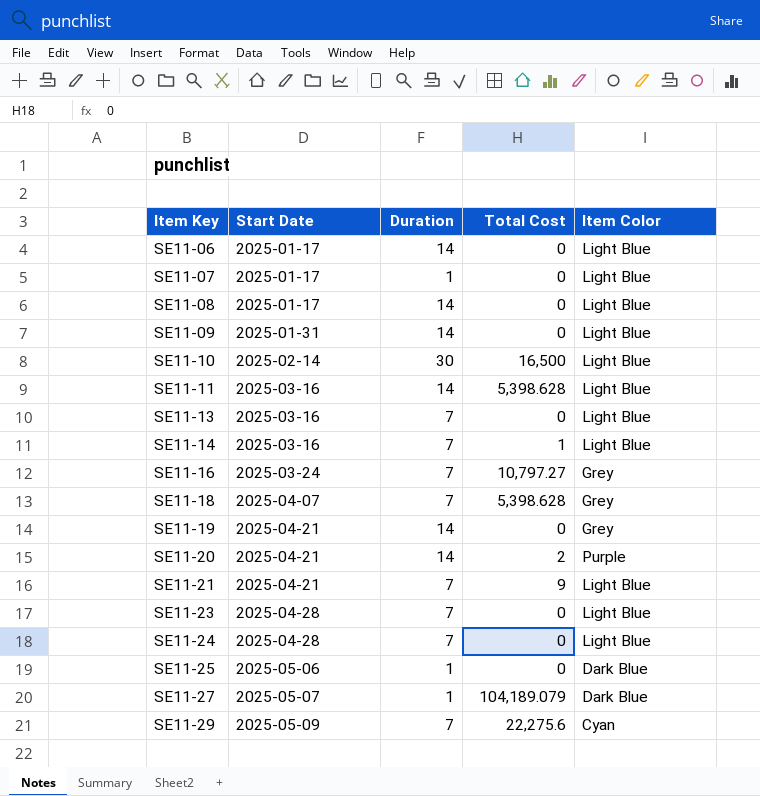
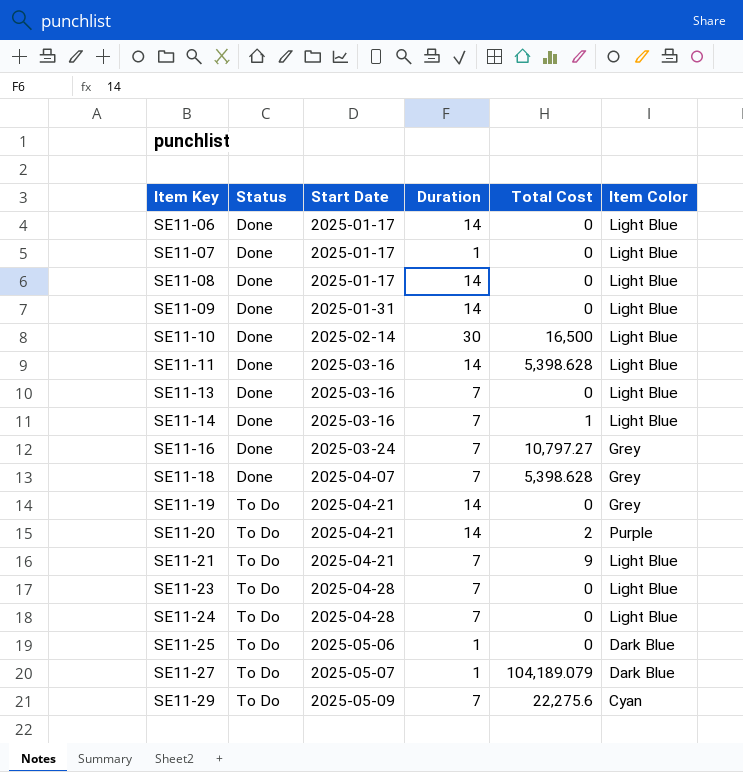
column Status | position: none -> 2

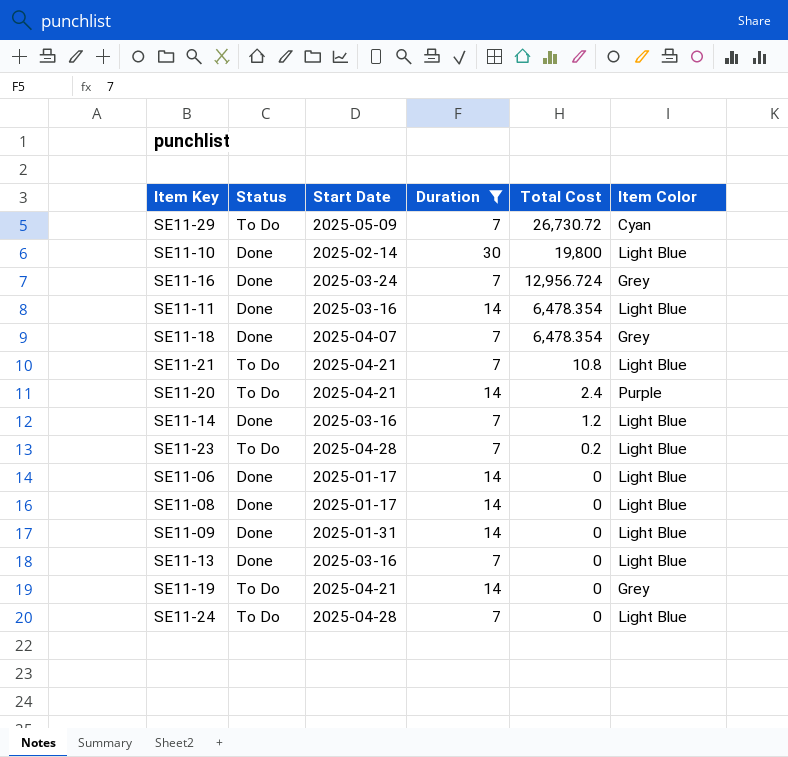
filter: none -> Duration != 1
row order: Item Key ascending -> Total Cost descending
SE11-29 | Total Cost: 22,275.6 -> 26,730.72
SE11-10 | Total Cost: 16,500 -> 19,800
SE11-16 | Total Cost: 10,797.27 -> 12,956.724
SE11-11 | Total Cost: 5,398.628 -> 6,478.354
SE11-18 | Total Cost: 5,398.628 -> 6,478.354
SE11-21 | Total Cost: 9 -> 10.8
SE11-20 | Total Cost: 2 -> 2.4
SE11-14 | Total Cost: 1 -> 1.2
SE11-23 | Total Cost: 0 -> 0.2

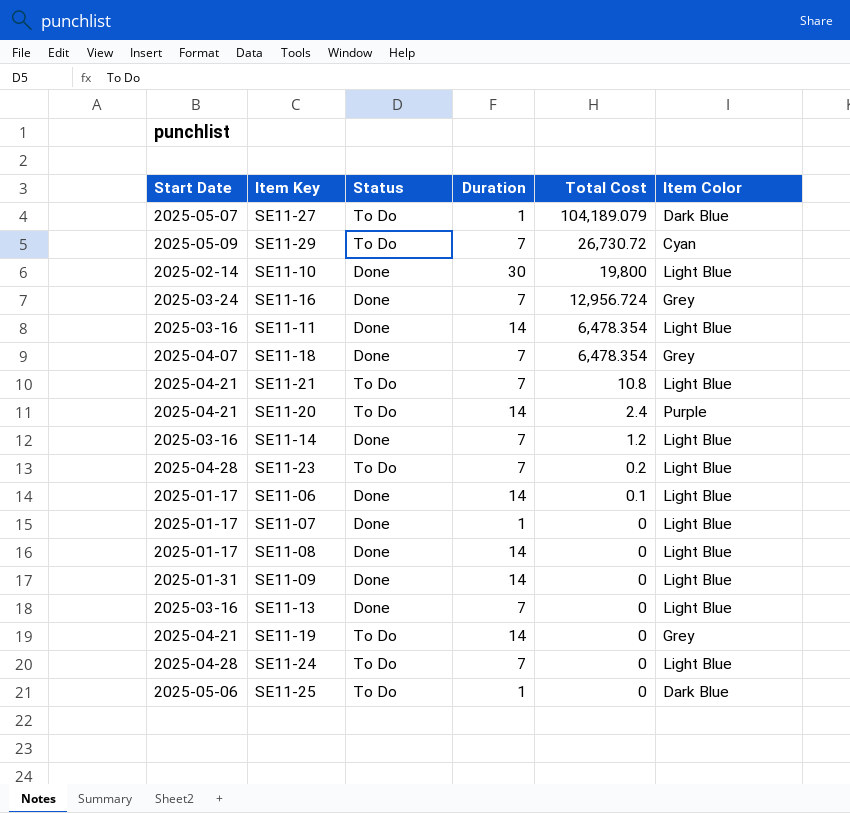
filter: Duration != 1 -> none
column Start Date | position: 3 -> 1
SE11-06 | Total Cost: 0 -> 0.1

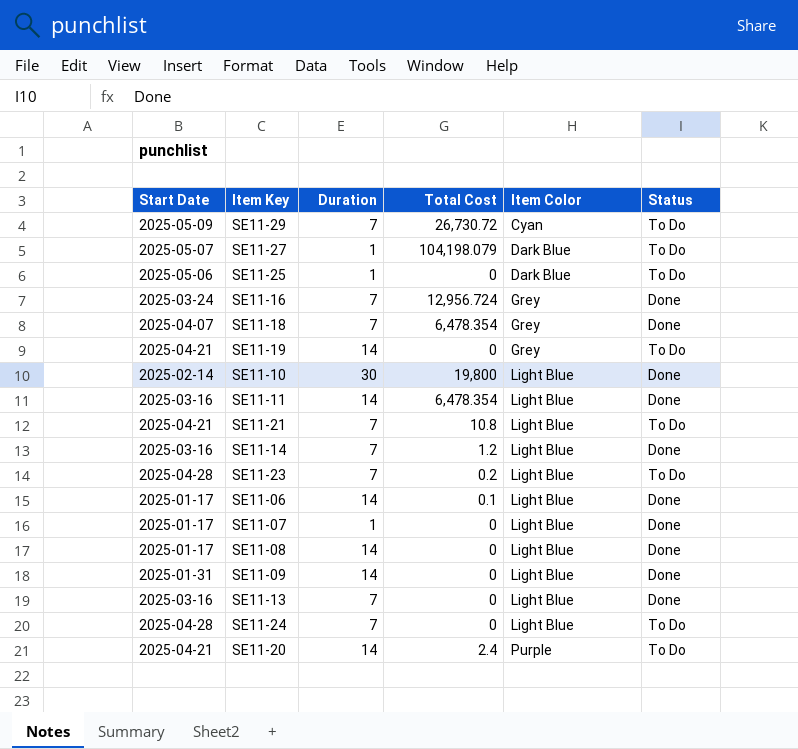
row order: Total Cost descending -> Item Color ascending
column Status | position: 3 -> 6
SE11-27 | Total Cost: 104,189.079 -> 104,198.079

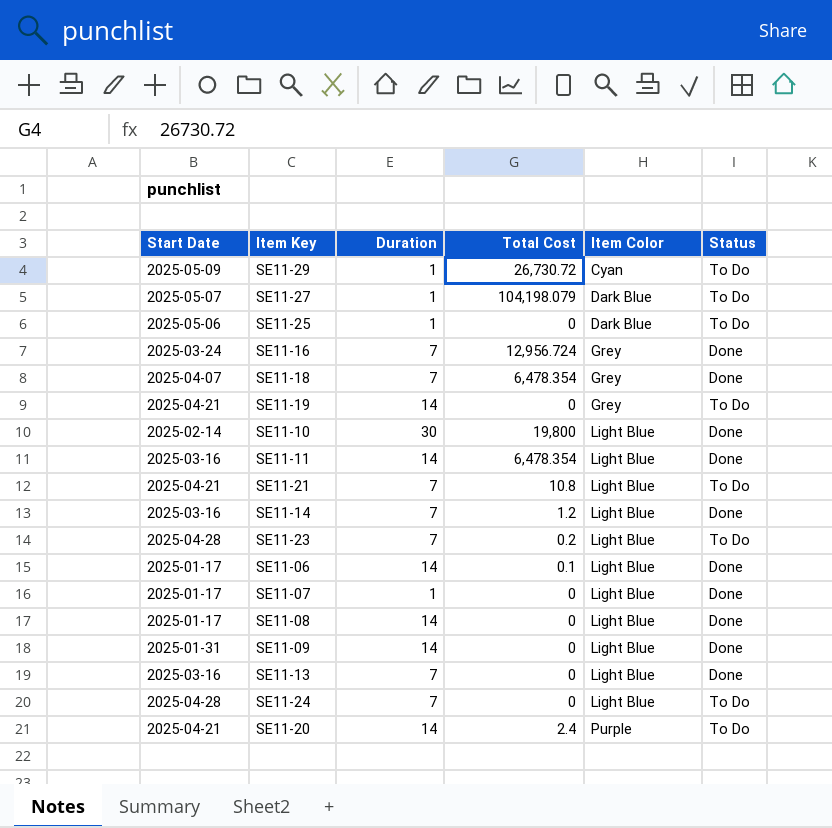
SE11-29 | Duration: 7 -> 1

